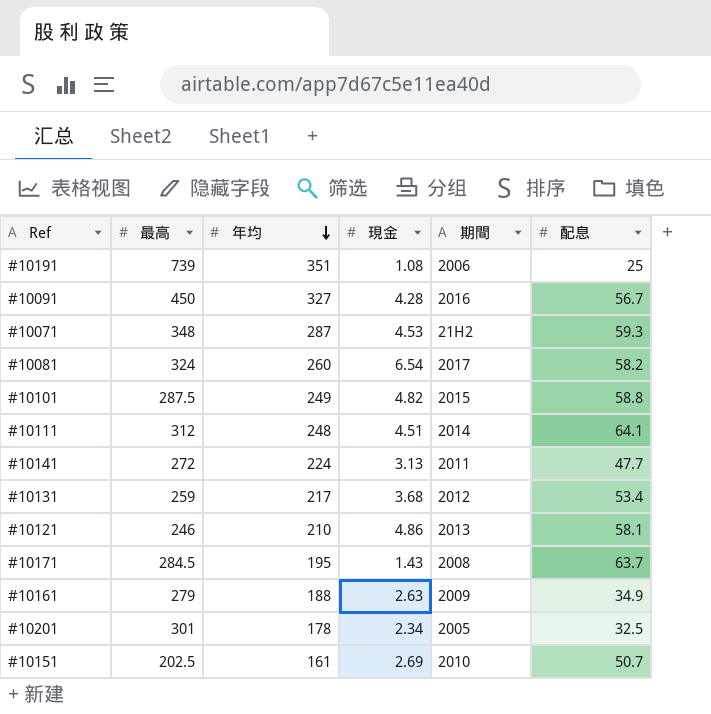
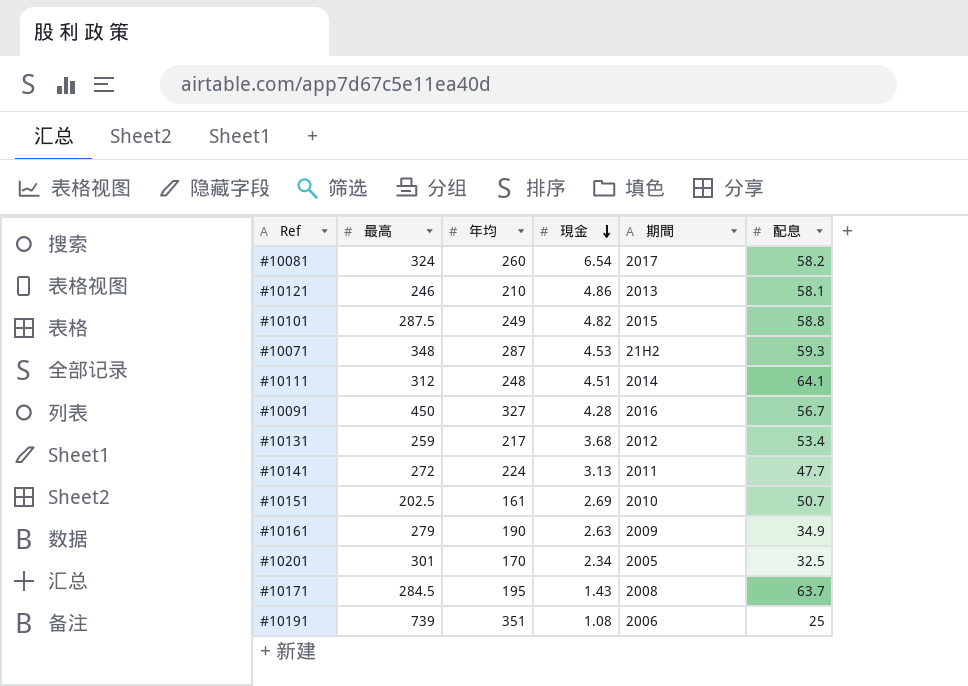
row order: 年均 descending -> 現金 descending
#10161 | 年均: 188 -> 190
#10201 | 年均: 178 -> 170

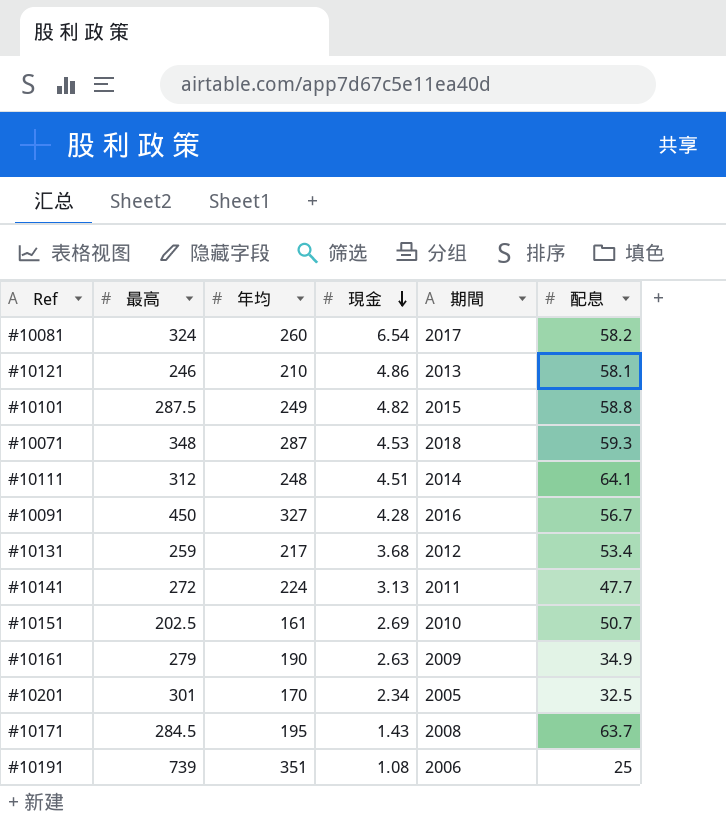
#10071 | 期間: 21H2 -> 2018

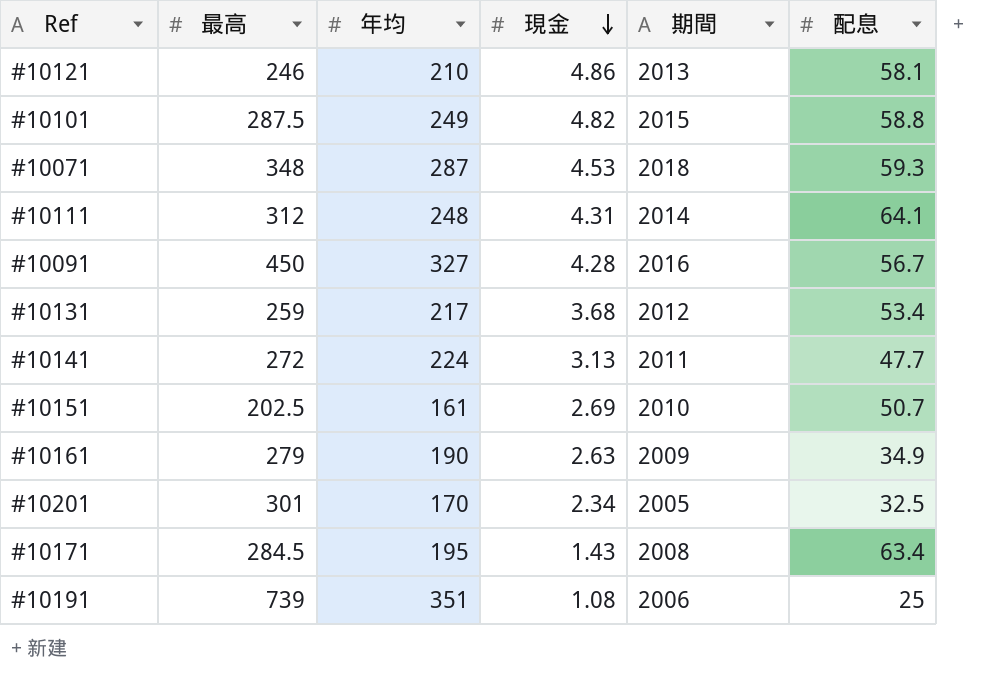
row #10081: 324 | 260 | 6.54 | 2017 | 58.2 -> none
#10111 | 現金: 4.51 -> 4.31
#10171 | 配息: 63.7 -> 63.4

